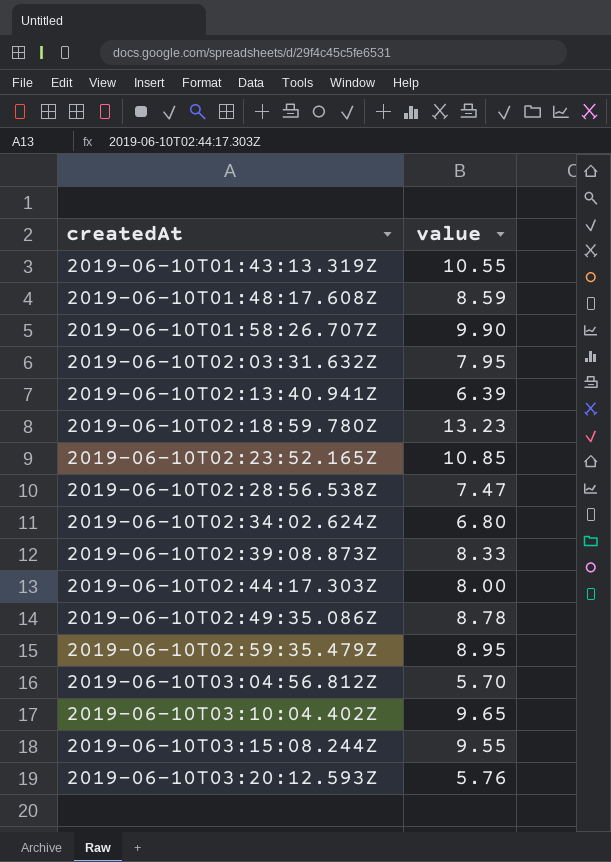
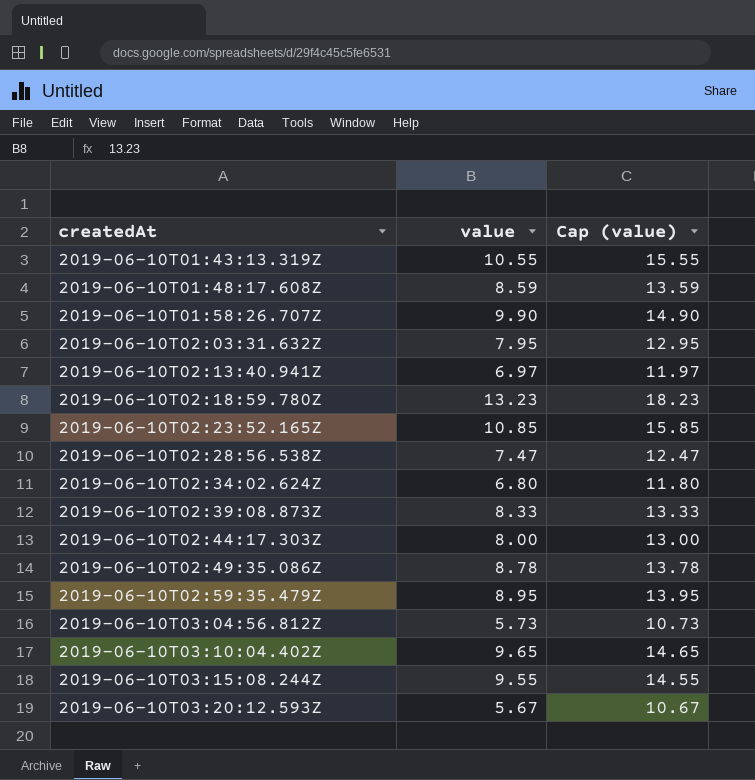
column Cap (value) | formula: none -> [value] + 5
2019-06-10T02:13:40.941Z | value: 6.39 -> 6.97
2019-06-10T03:04:56.812Z | value: 5.70 -> 5.73
2019-06-10T03:20:12.593Z | value: 5.76 -> 5.67

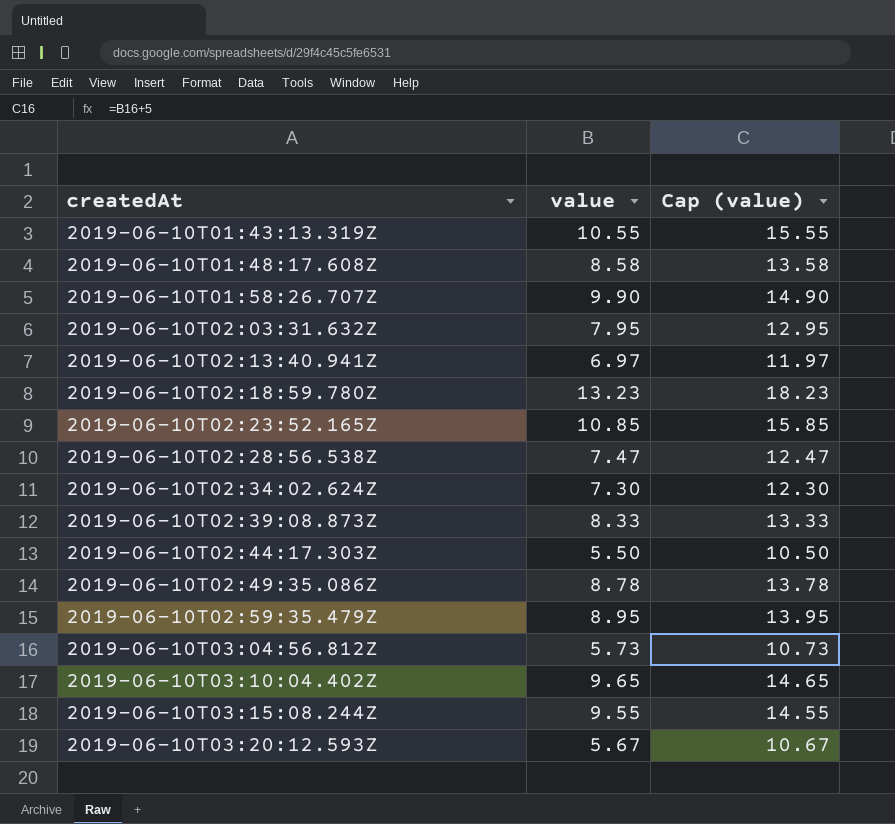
2019-06-10T01:48:17.608Z | value: 8.59 -> 8.58
2019-06-10T01:48:17.608Z | Cap (value): 13.59 -> 13.58
2019-06-10T02:34:02.624Z | value: 6.80 -> 7.30
2019-06-10T02:34:02.624Z | Cap (value): 11.80 -> 12.30
2019-06-10T02:44:17.303Z | value: 8.00 -> 5.50
2019-06-10T02:44:17.303Z | Cap (value): 13.00 -> 10.50

